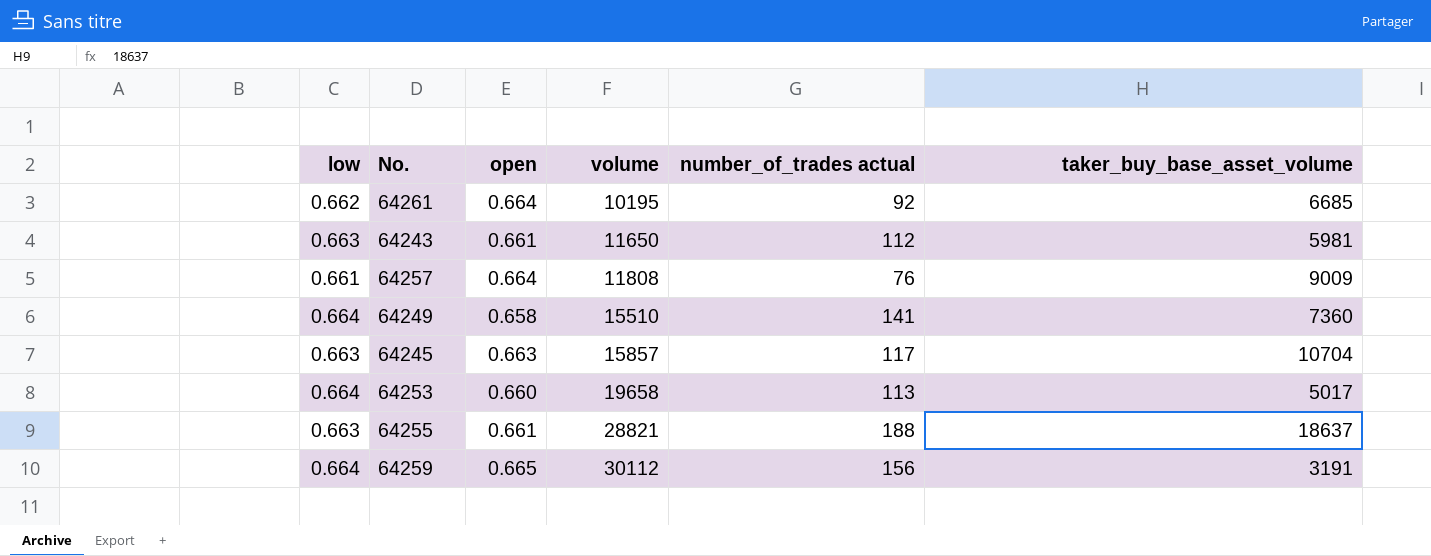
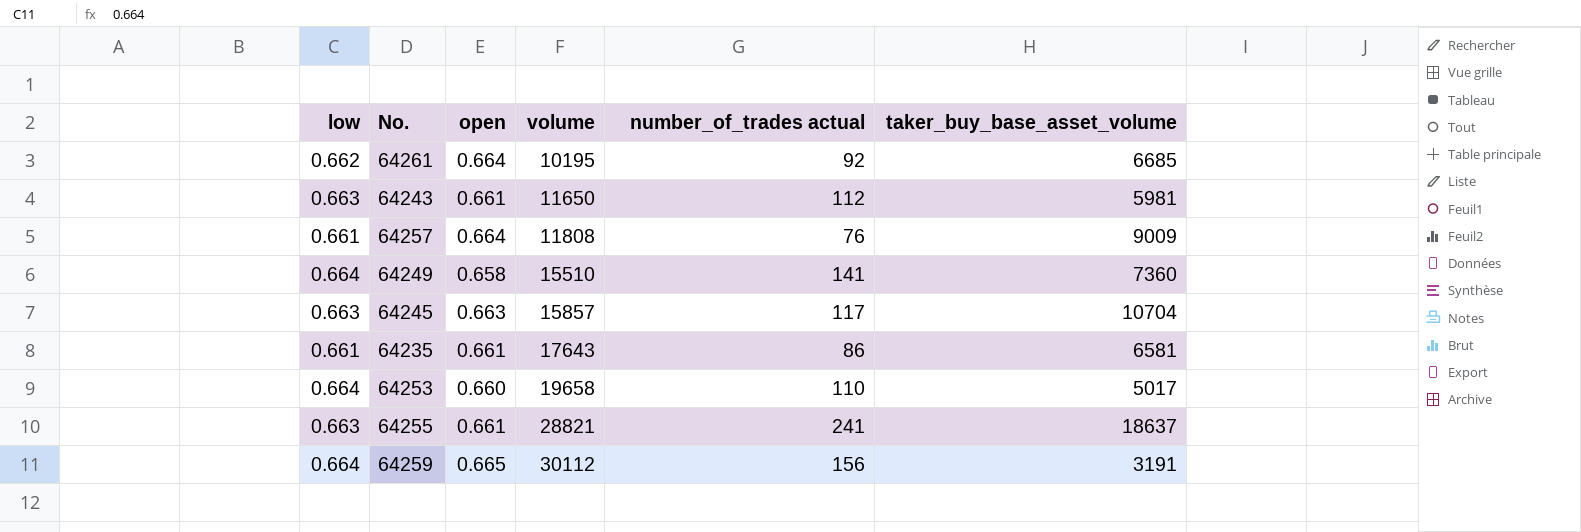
row 64235: none -> 0.661 | 0.661 | 17643 | 86 | 6581
64253 | number_of_trades actual: 113 -> 110
64255 | number_of_trades actual: 188 -> 241

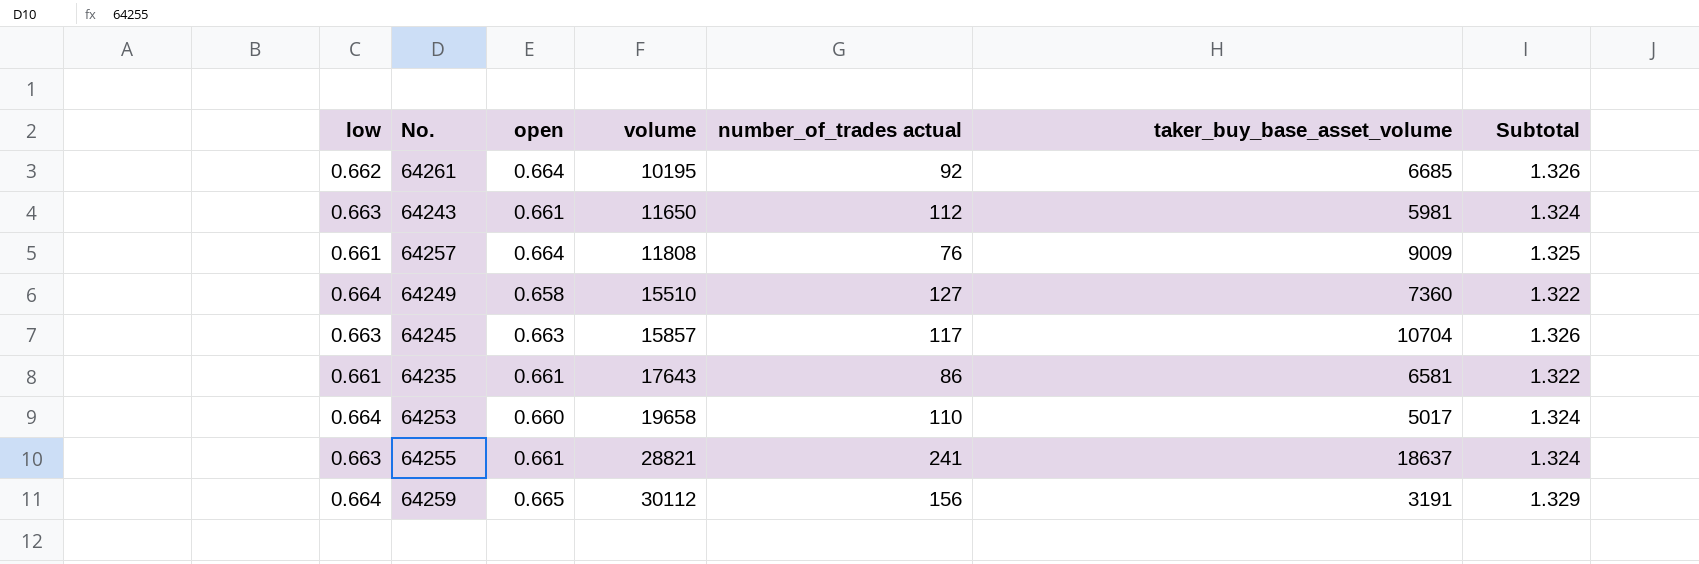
column Subtotal | formula: none -> [low] + [open]
64249 | number_of_trades actual: 141 -> 127

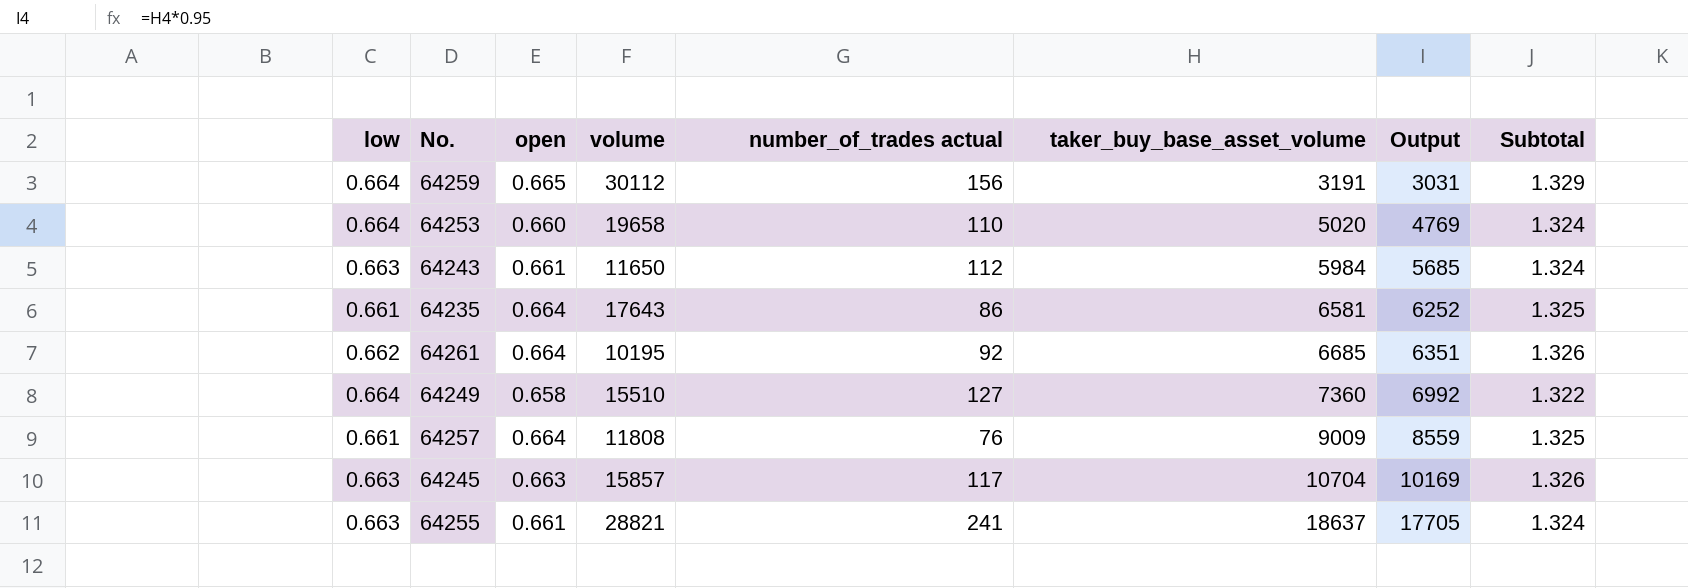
row order: volume ascending -> taker_buy_base_asset_volume ascending
column Output | formula: none -> [taker_buy_base_asset_volume] * 0.95
64253 | taker_buy_base_asset_volume: 5017 -> 5020
64243 | taker_buy_base_asset_volume: 5981 -> 5984
64235 | open: 0.661 -> 0.664
64235 | Subtotal: 1.322 -> 1.325

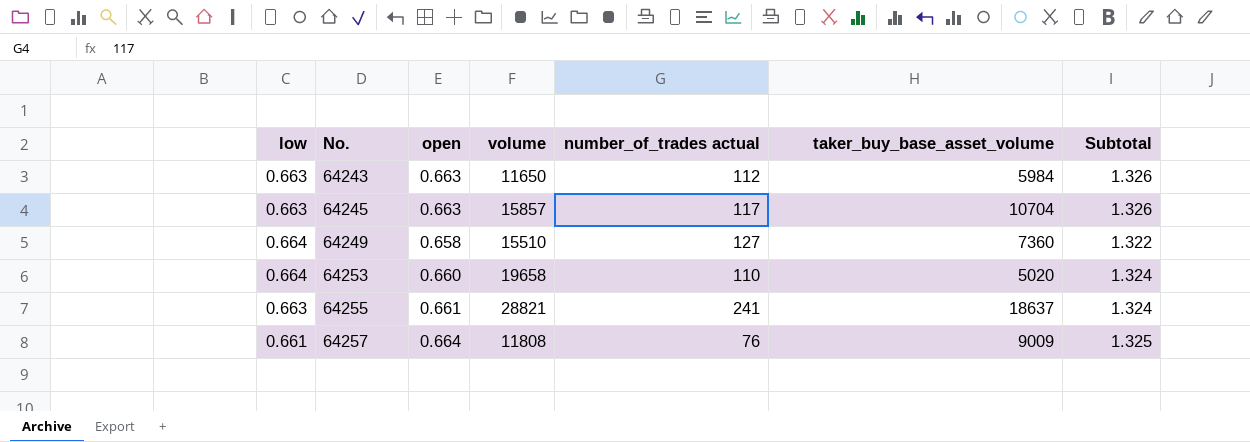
row order: taker_buy_base_asset_volume ascending -> No. ascending
column Output | formula: [taker_buy_base_asset_volume] * 0.95 -> none
row 64259: 0.664 | 0.665 | 30112 | 156 | 3191 | 3031 | 1.329 -> none
row 64235: 0.661 | 0.664 | 17643 | 86 | 6581 | 6252 | 1.325 -> none
row 64261: 0.662 | 0.664 | 10195 | 92 | 6685 | 6351 | 1.326 -> none
64243 | open: 0.661 -> 0.663
64243 | Subtotal: 1.324 -> 1.326

